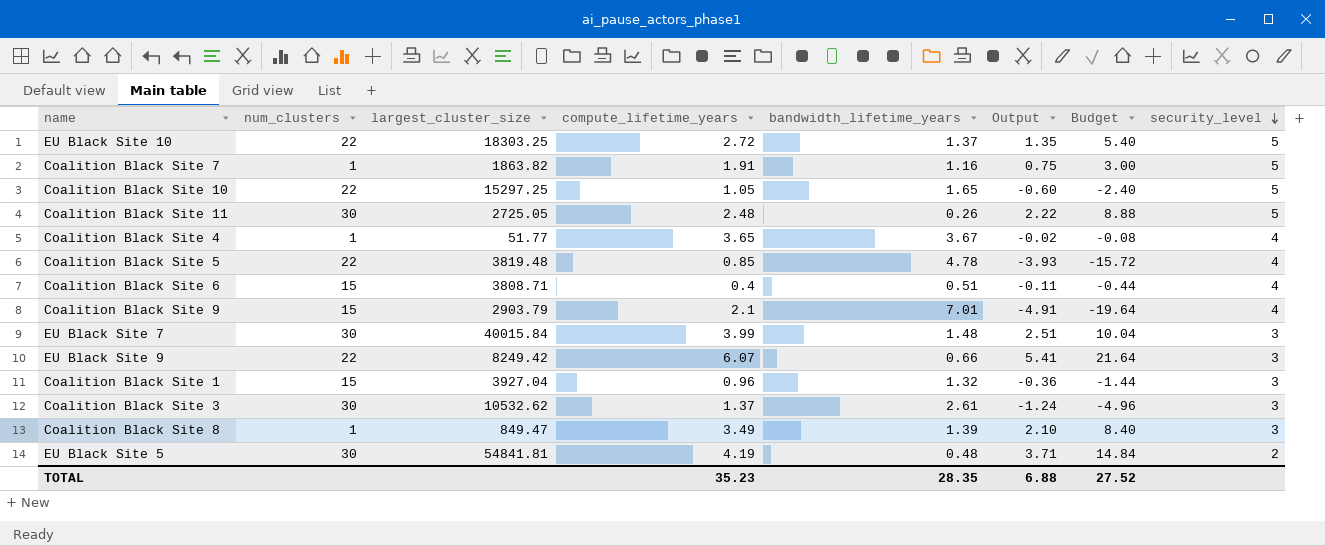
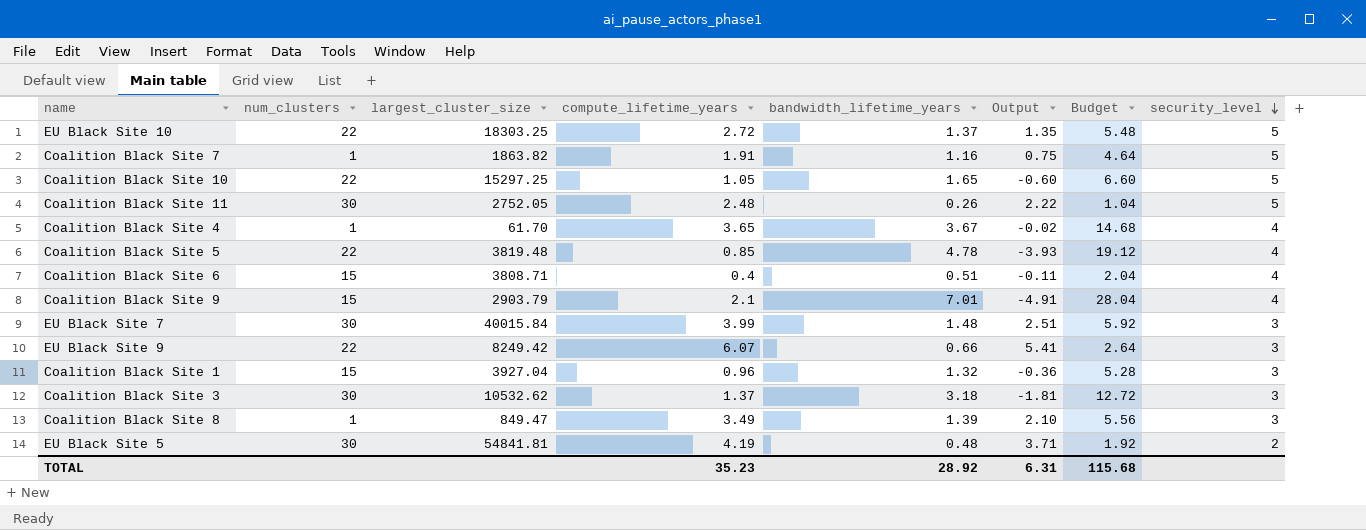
column Budget | formula: [Output] * 4 -> [bandwidth_lifetime_years] * 4
Coalition Black Site 11 | largest_cluster_size: 2725.05 -> 2752.05
Coalition Black Site 4 | largest_cluster_size: 51.77 -> 61.70
Coalition Black Site 3 | bandwidth_lifetime_years: 2.61 -> 3.18
Coalition Black Site 3 | Output: -1.24 -> -1.81
TOTAL | bandwidth_lifetime_years: 28.35 -> 28.92
TOTAL | Output: 6.88 -> 6.31
TOTAL | Budget: 27.52 -> 115.68

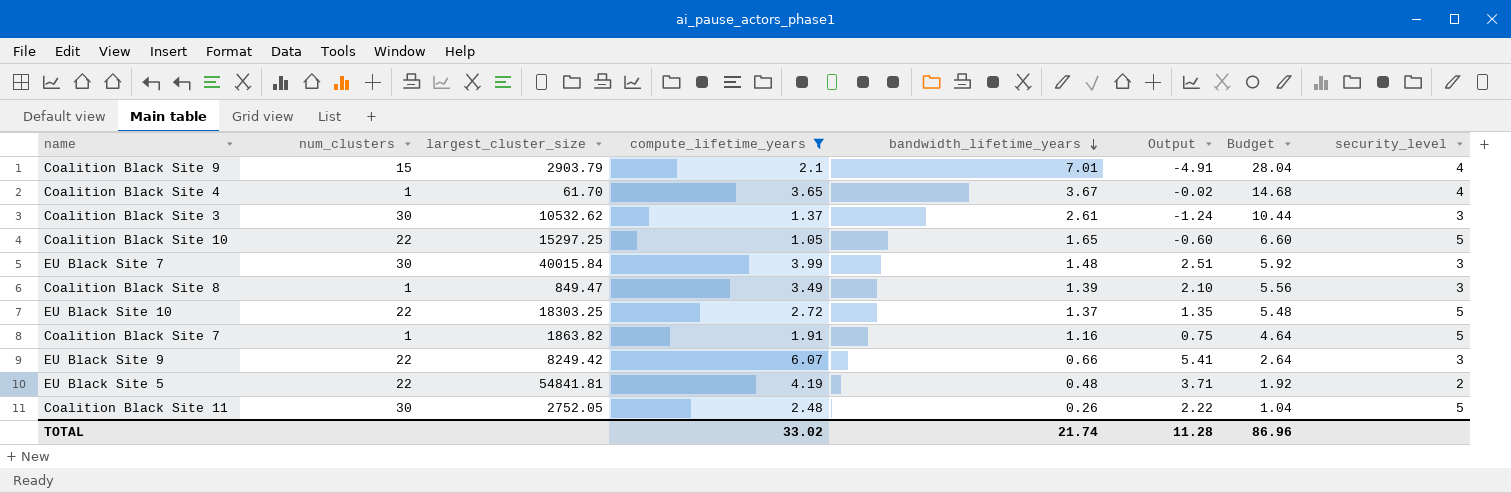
filter: none -> compute_lifetime_years >= 1.05
row order: security_level descending -> bandwidth_lifetime_years descending
Coalition Black Site 3 | bandwidth_lifetime_years: 3.18 -> 2.61
Coalition Black Site 3 | Output: -1.81 -> -1.24
Coalition Black Site 3 | Budget: 12.72 -> 10.44
EU Black Site 5 | num_clusters: 30 -> 22
TOTAL | compute_lifetime_years: 35.23 -> 33.02
TOTAL | bandwidth_lifetime_years: 28.92 -> 21.74
TOTAL | Output: 6.31 -> 11.28
TOTAL | Budget: 115.68 -> 86.96

